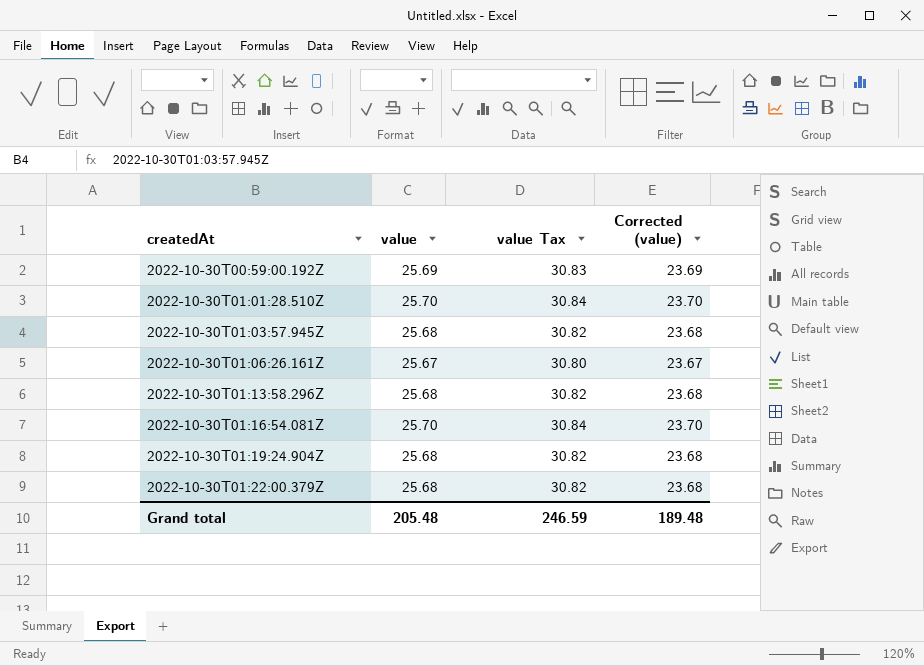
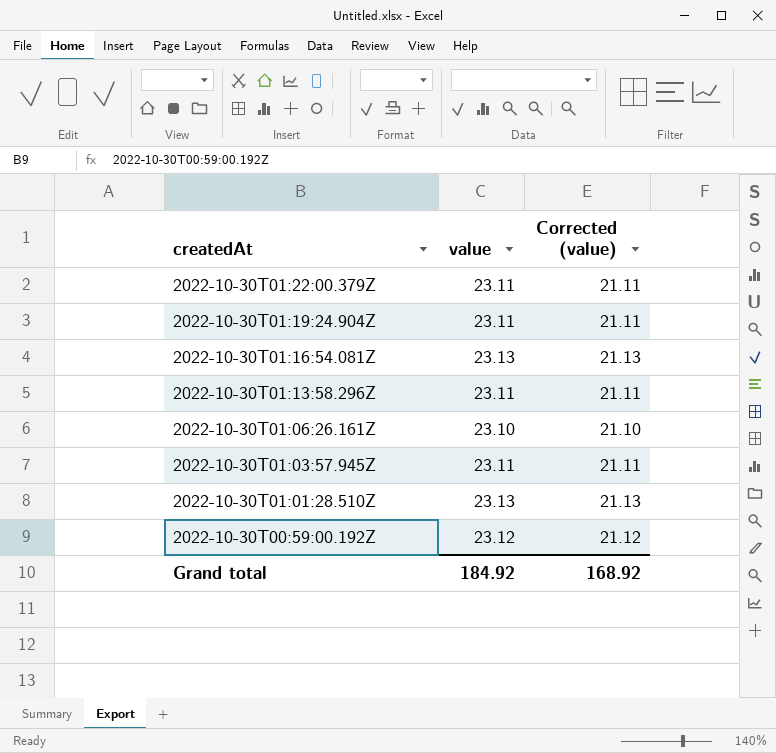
row order: createdAt ascending -> createdAt descending
column value Tax | formula: [value] * 1.2 -> none
2022-10-30T01:22:00.379Z | value: 25.68 -> 23.11
2022-10-30T01:22:00.379Z | Corrected (value): 23.68 -> 21.11
2022-10-30T01:19:24.904Z | value: 25.68 -> 23.11
2022-10-30T01:19:24.904Z | Corrected (value): 23.68 -> 21.11
2022-10-30T01:16:54.081Z | value: 25.70 -> 23.13
2022-10-30T01:16:54.081Z | Corrected (value): 23.70 -> 21.13
2022-10-30T01:13:58.296Z | value: 25.68 -> 23.11
2022-10-30T01:13:58.296Z | Corrected (value): 23.68 -> 21.11
2022-10-30T01:06:26.161Z | value: 25.67 -> 23.10
2022-10-30T01:06:26.161Z | Corrected (value): 23.67 -> 21.10
2022-10-30T01:03:57.945Z | value: 25.68 -> 23.11
2022-10-30T01:03:57.945Z | Corrected (value): 23.68 -> 21.11
2022-10-30T01:01:28.510Z | value: 25.70 -> 23.13
2022-10-30T01:01:28.510Z | Corrected (value): 23.70 -> 21.13
2022-10-30T00:59:00.192Z | value: 25.69 -> 23.12
2022-10-30T00:59:00.192Z | Corrected (value): 23.69 -> 21.12
Grand total | value: 205.48 -> 184.92
Grand total | Corrected (value): 189.48 -> 168.92

